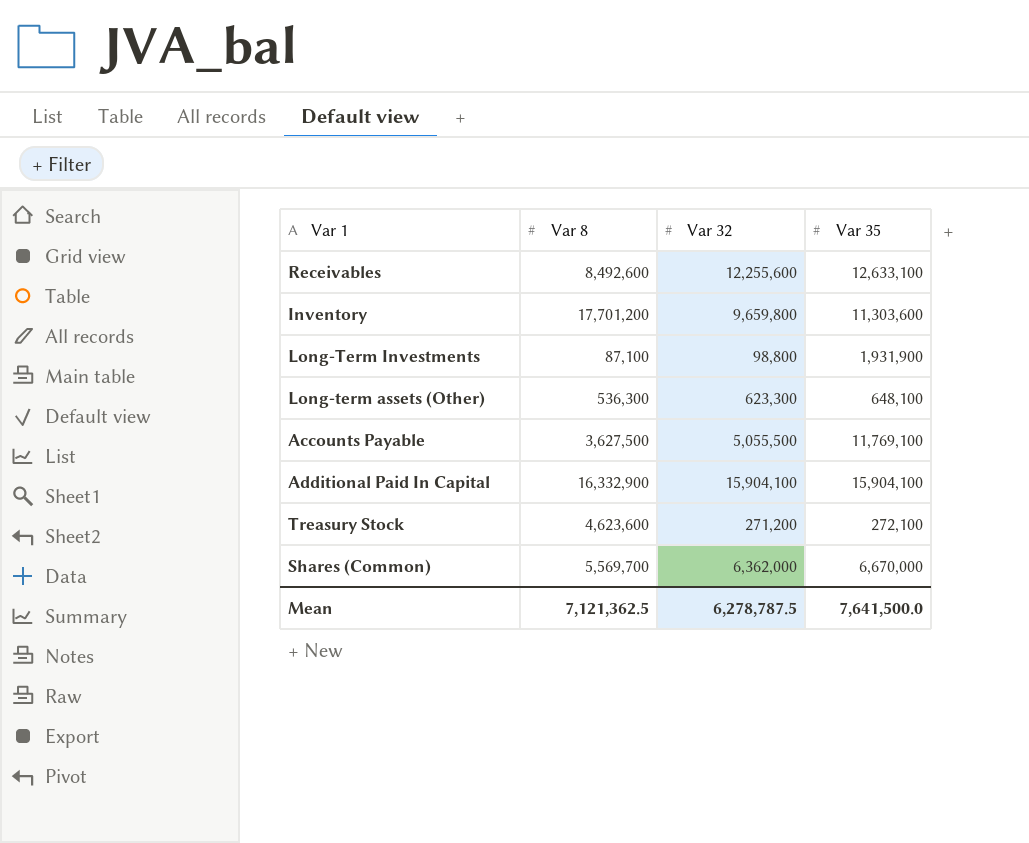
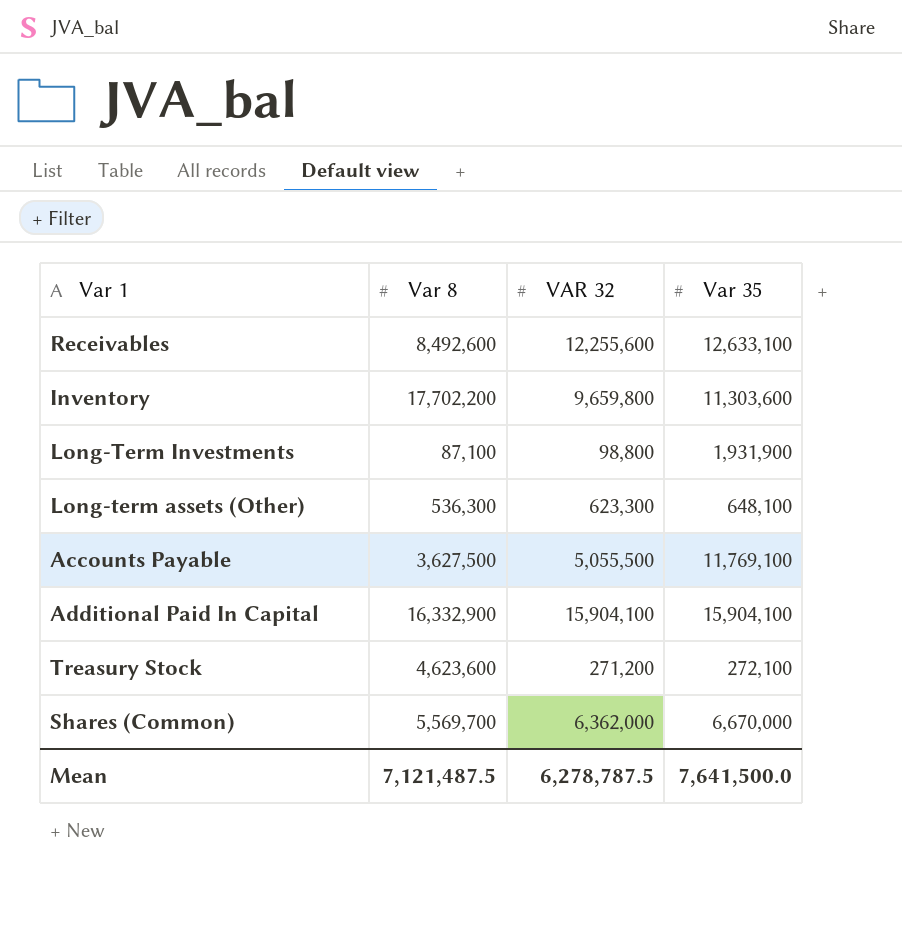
column name: Var 32 -> VAR 32
Inventory | Var 8: 17,701,200 -> 17,702,200
Mean | Var 8: 7,121,362.5 -> 7,121,487.5

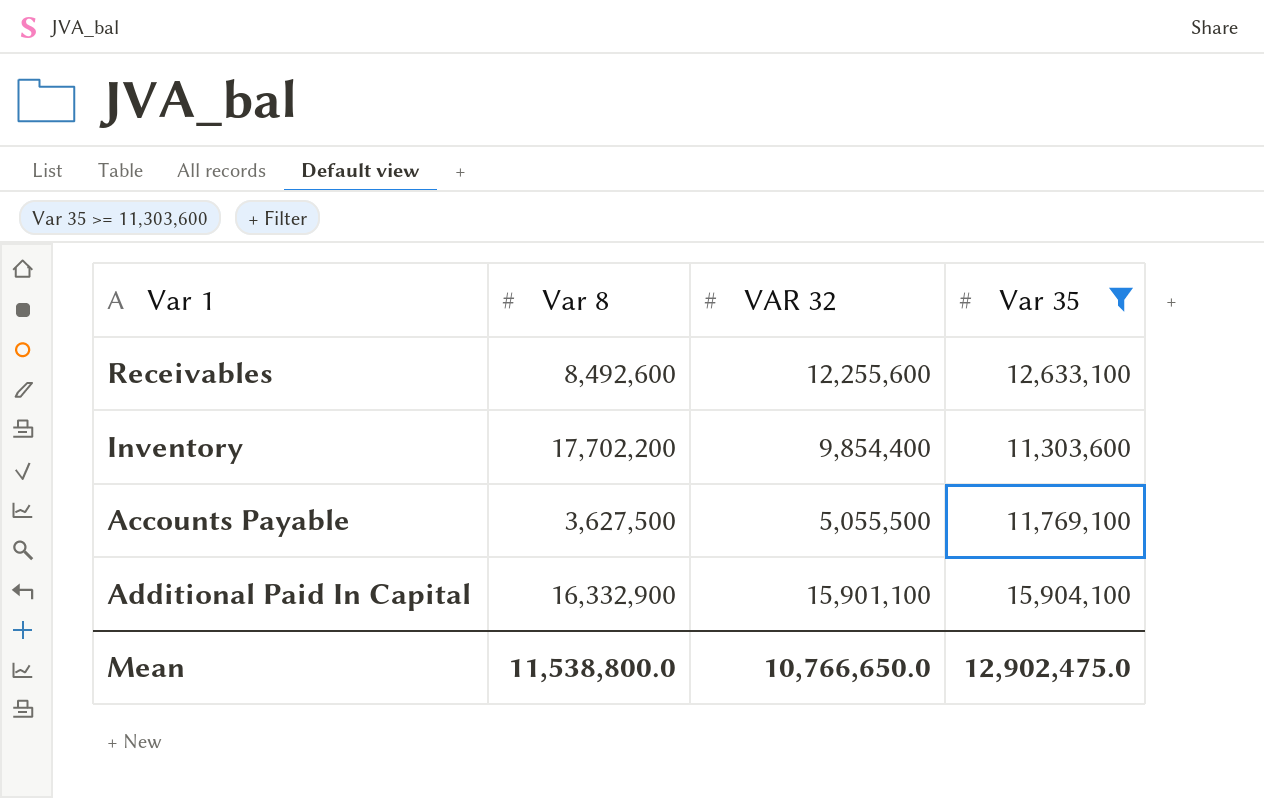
filter: none -> Var 35 >= 11,303,600
Inventory | VAR 32: 9,659,800 -> 9,854,400
Additional Paid In Capital | VAR 32: 15,904,100 -> 15,901,100
Mean | Var 8: 7,121,487.5 -> 11,538,800.0
Mean | VAR 32: 6,278,787.5 -> 10,766,650.0
Mean | Var 35: 7,641,500.0 -> 12,902,475.0

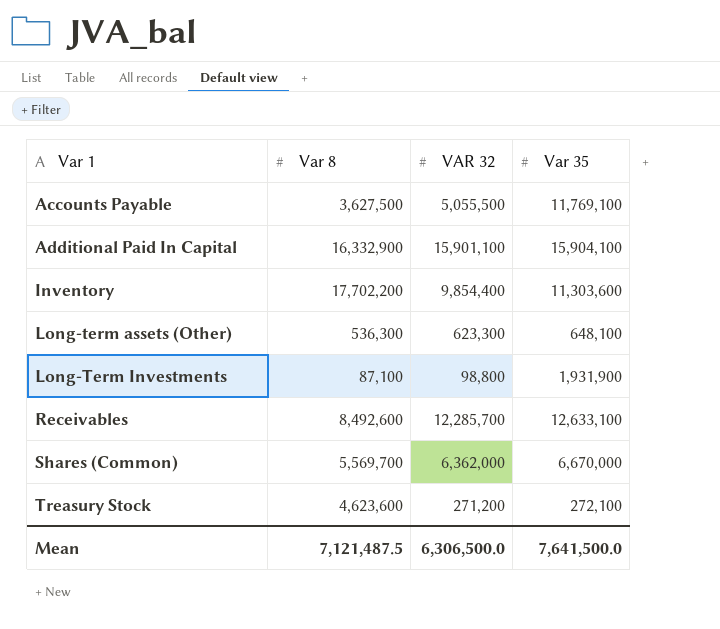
filter: Var 35 >= 11,303,600 -> none
row order: none -> Var 1 ascending
Receivables | VAR 32: 12,255,600 -> 12,285,700
Mean | Var 8: 11,538,800.0 -> 7,121,487.5
Mean | VAR 32: 10,766,650.0 -> 6,306,500.0
Mean | Var 35: 12,902,475.0 -> 7,641,500.0

